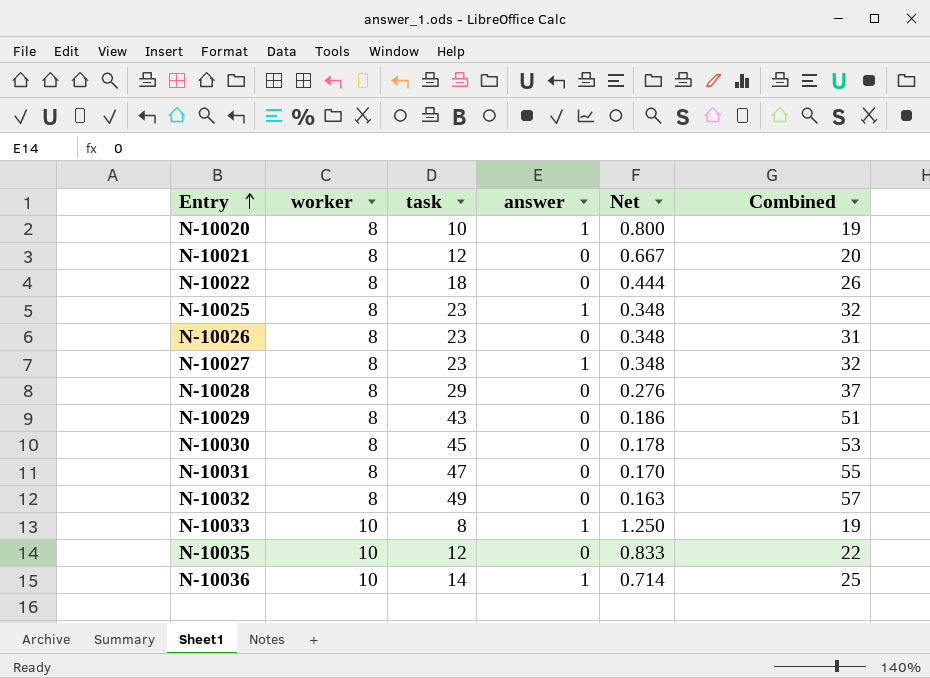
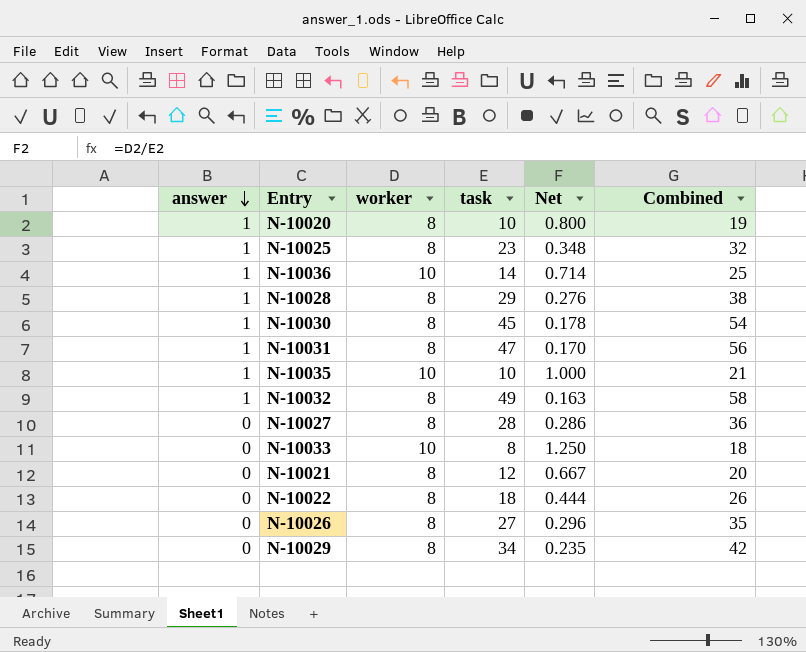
row order: Entry ascending -> answer descending
column answer | position: 4 -> 1
N-10028 | answer: 0 -> 1
N-10028 | Combined: 37 -> 38
N-10030 | answer: 0 -> 1
N-10030 | Combined: 53 -> 54
N-10031 | answer: 0 -> 1
N-10031 | Combined: 55 -> 56
N-10035 | answer: 0 -> 1
N-10035 | task: 12 -> 10
N-10035 | Net: 0.833 -> 1.000
N-10035 | Combined: 22 -> 21
N-10032 | answer: 0 -> 1
N-10032 | Combined: 57 -> 58
N-10027 | answer: 1 -> 0
N-10027 | task: 23 -> 28
N-10027 | Net: 0.348 -> 0.286
N-10027 | Combined: 32 -> 36
N-10033 | answer: 1 -> 0
N-10033 | Combined: 19 -> 18
N-10026 | task: 23 -> 27
N-10026 | Net: 0.348 -> 0.296
N-10026 | Combined: 31 -> 35
N-10029 | task: 43 -> 34
N-10029 | Net: 0.186 -> 0.235
N-10029 | Combined: 51 -> 42

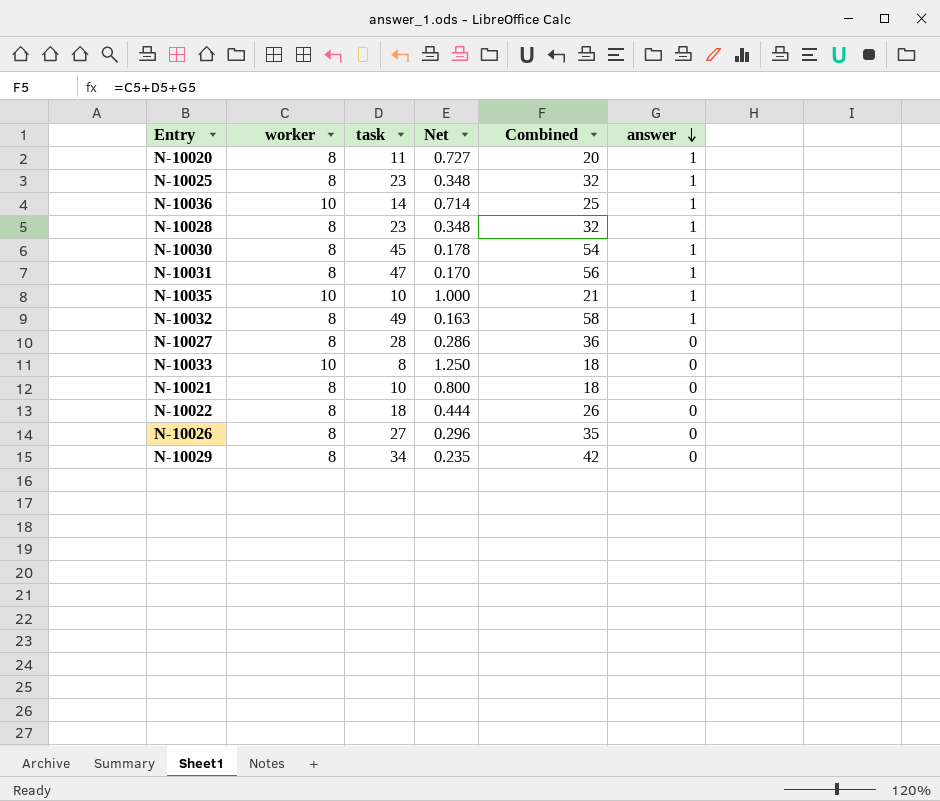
column answer | position: 1 -> 6
N-10020 | task: 10 -> 11
N-10020 | Net: 0.800 -> 0.727
N-10020 | Combined: 19 -> 20
N-10028 | task: 29 -> 23
N-10028 | Net: 0.276 -> 0.348
N-10028 | Combined: 38 -> 32
N-10021 | task: 12 -> 10
N-10021 | Net: 0.667 -> 0.800
N-10021 | Combined: 20 -> 18

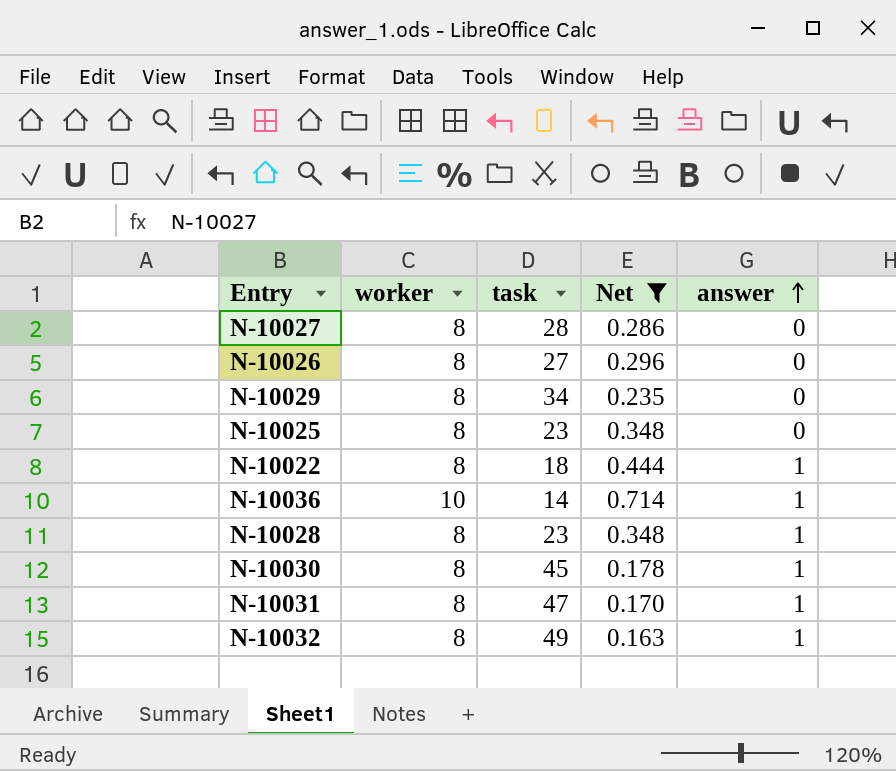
filter: none -> Net <= 0.714
row order: answer descending -> answer ascending
column Combined | formula: [worker] + [task] + [answer] -> none
N-10025 | answer: 1 -> 0
N-10022 | answer: 0 -> 1

